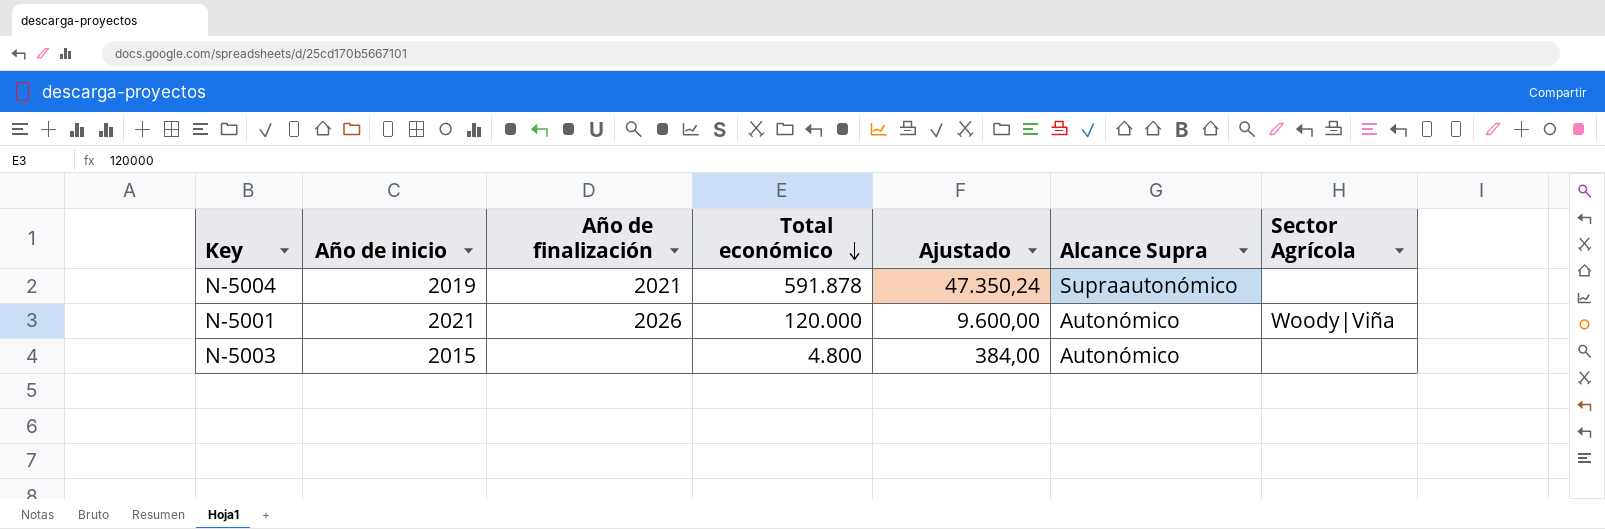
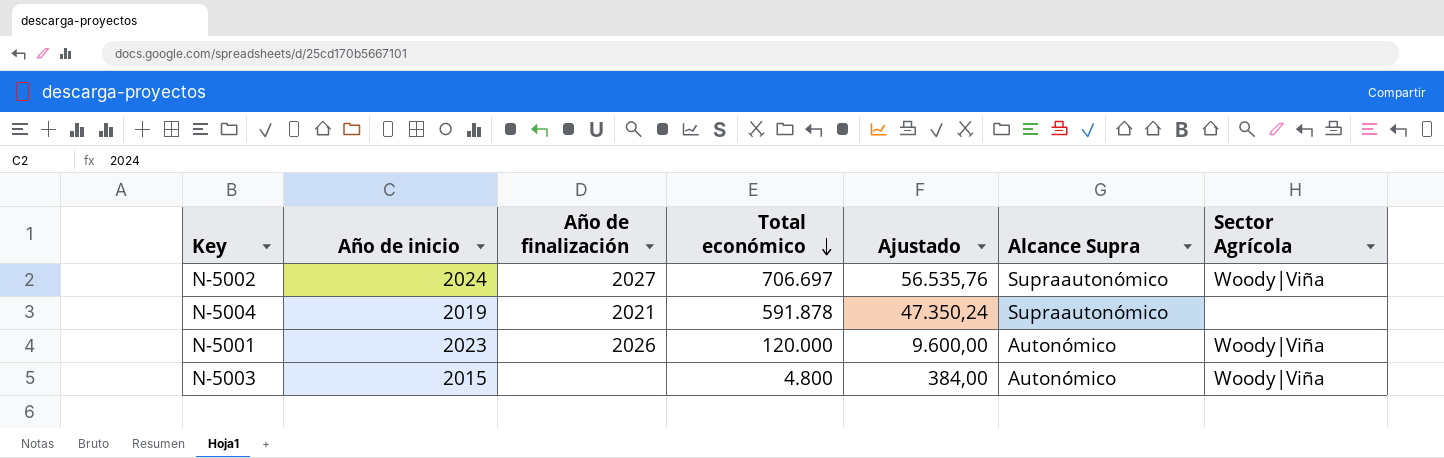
row N-5002: none -> 2024 | 2027 | 706.697 | 56.535,76 | Supraautonómico | Woody|Viña
N-5001 | Año de inicio: 2021 -> 2023
N-5003 | Sector Agrícola: none -> Woody|Viña

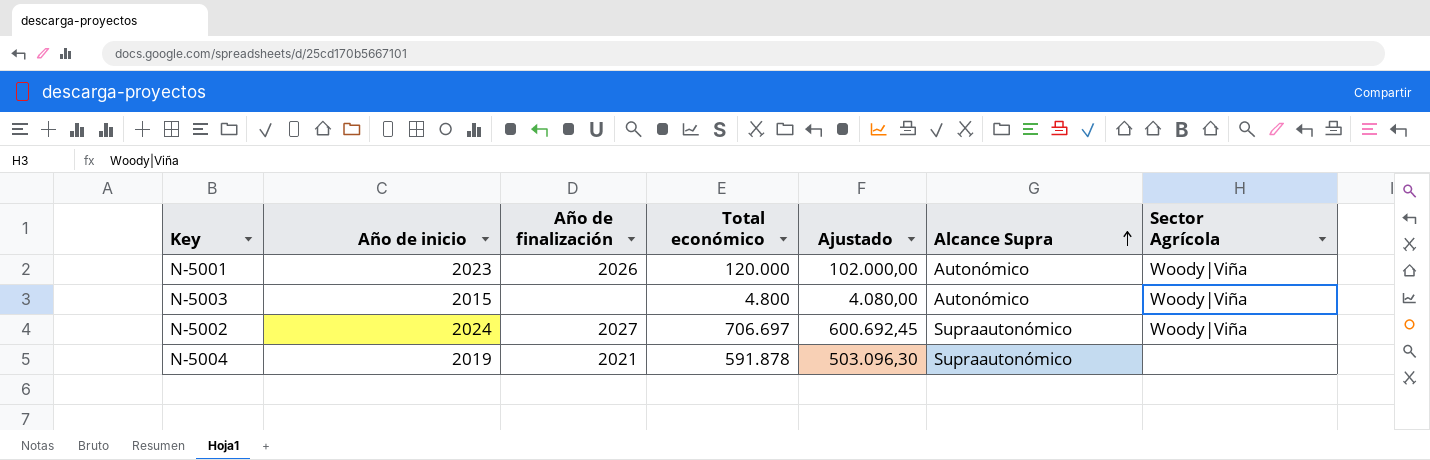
row order: Total económico descending -> Alcance Supra ascending
column Ajustado | formula: [Total económico] * 0,08 -> [Total económico] * 0,85

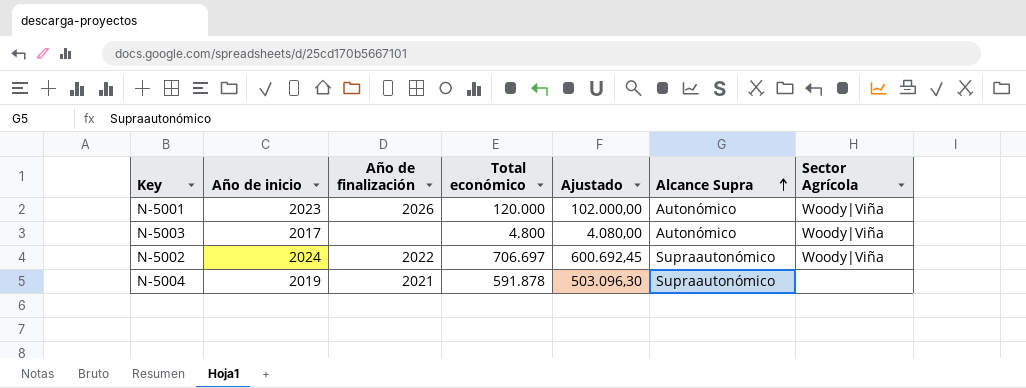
N-5003 | Año de inicio: 2015 -> 2017
N-5002 | Año de finalización: 2027 -> 2022

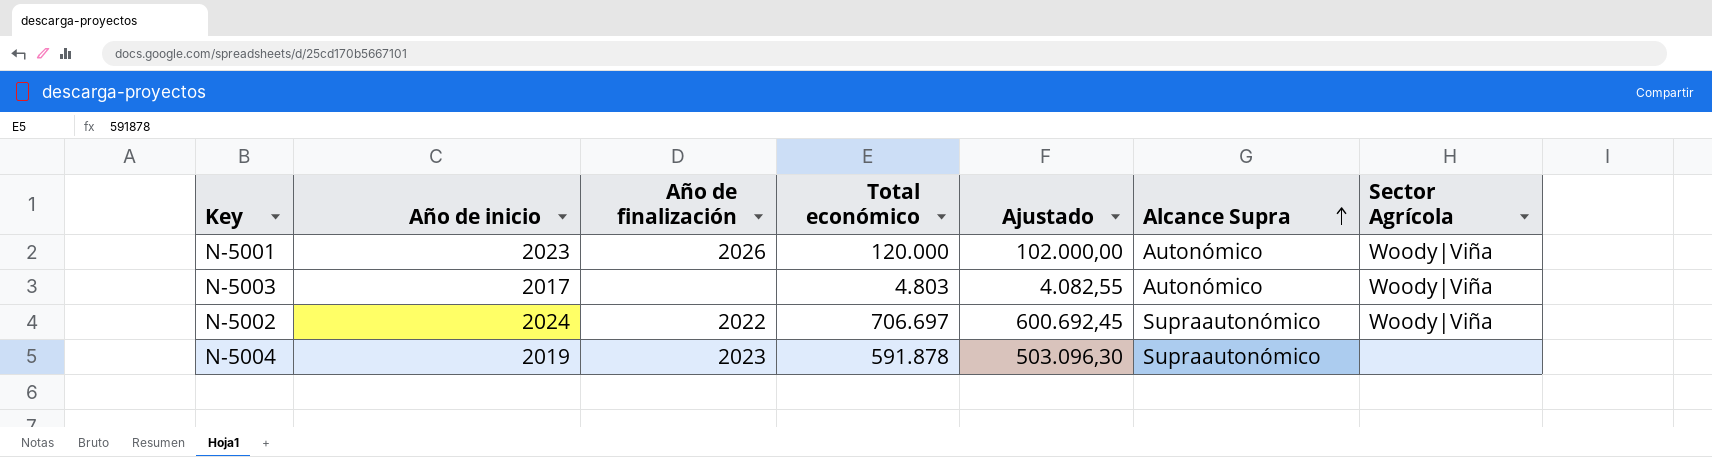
N-5003 | Total económico: 4.800 -> 4.803
N-5003 | Ajustado: 4.080,00 -> 4.082,55
N-5004 | Año de finalización: 2021 -> 2023

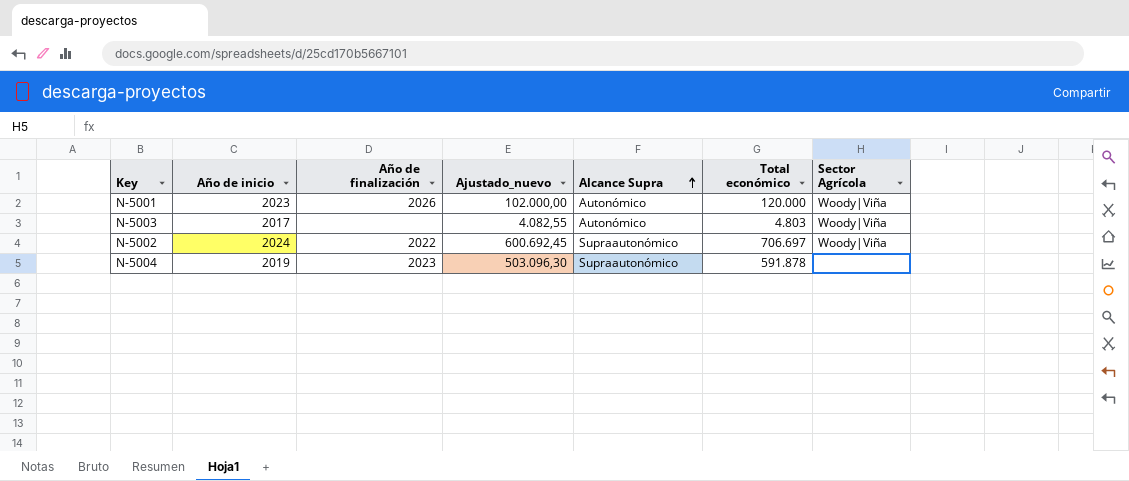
column name: Ajustado -> Ajustado_nuevo
column Total económico | position: 4 -> 6

